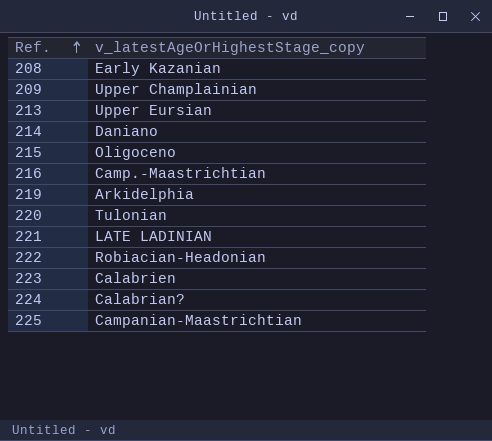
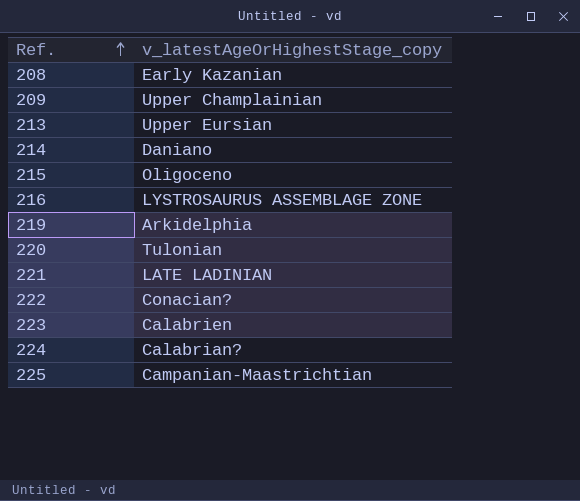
216 | v_latestAgeOrHighestStage_copy: Camp.-Maastrichtian -> LYSTROSAURUS ASSEMBLAGE ZONE
222 | v_latestAgeOrHighestStage_copy: Robiacian-Headonian -> Conacian?

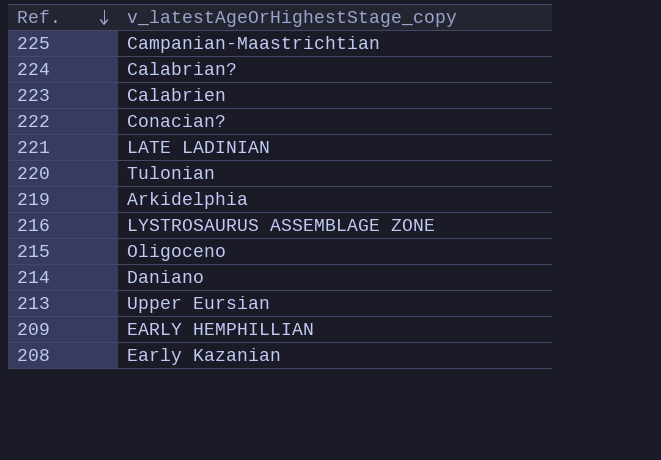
row order: Ref. ascending -> Ref. descending
209 | v_latestAgeOrHighestStage_copy: Upper Champlainian -> EARLY HEMPHILLIAN

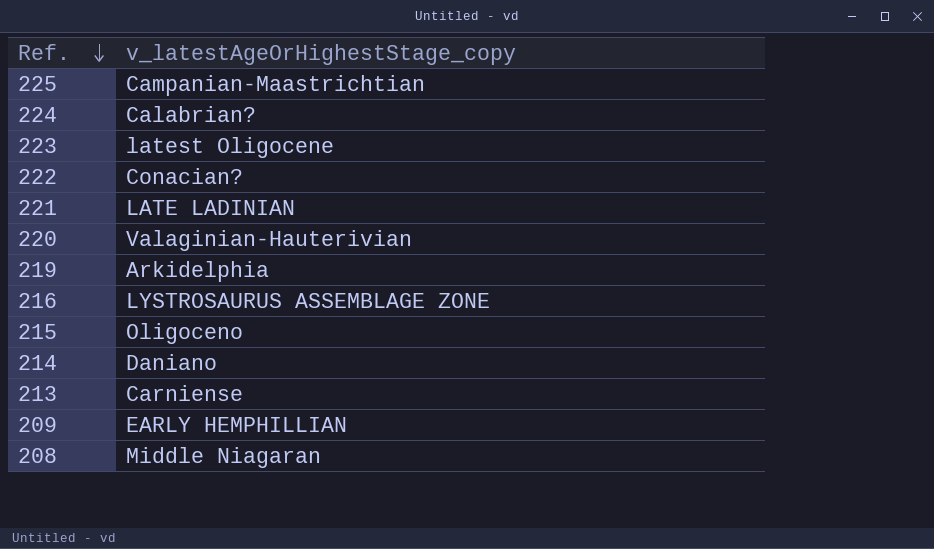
223 | v_latestAgeOrHighestStage_copy: Calabrien -> latest Oligocene
220 | v_latestAgeOrHighestStage_copy: Tulonian -> Valaginian-Hauterivian
213 | v_latestAgeOrHighestStage_copy: Upper Eursian -> Carniense
208 | v_latestAgeOrHighestStage_copy: Early Kazanian -> Middle Niagaran

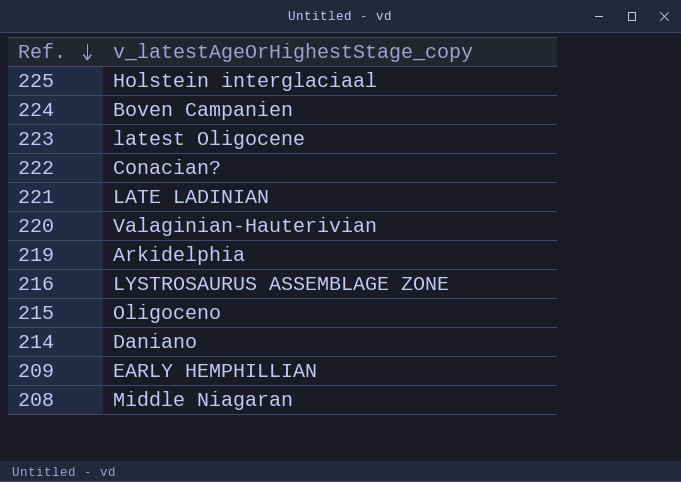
row 213: Carniense -> none
225 | v_latestAgeOrHighestStage_copy: Campanian-Maastrichtian -> Holstein interglaciaal
224 | v_latestAgeOrHighestStage_copy: Calabrian? -> Boven Campanien

